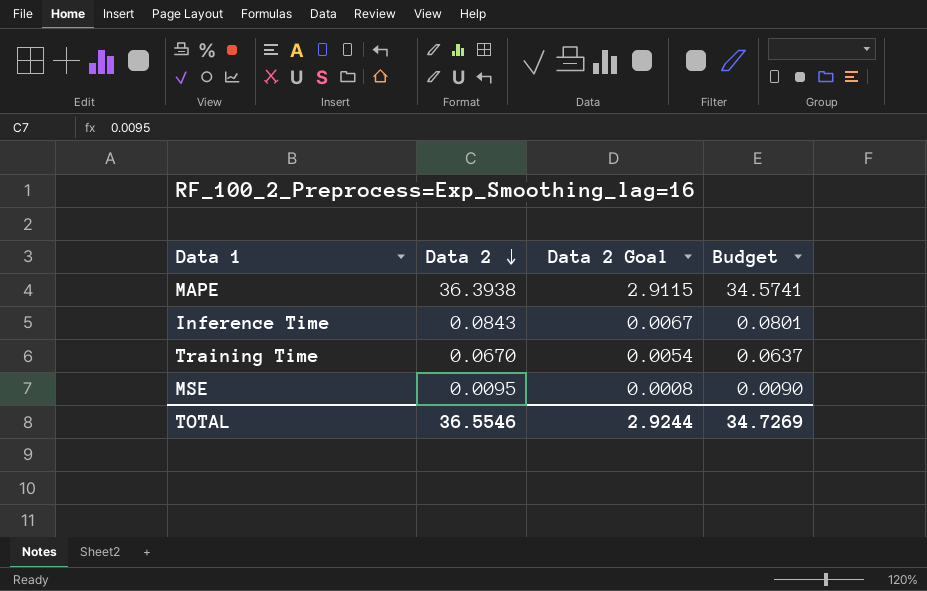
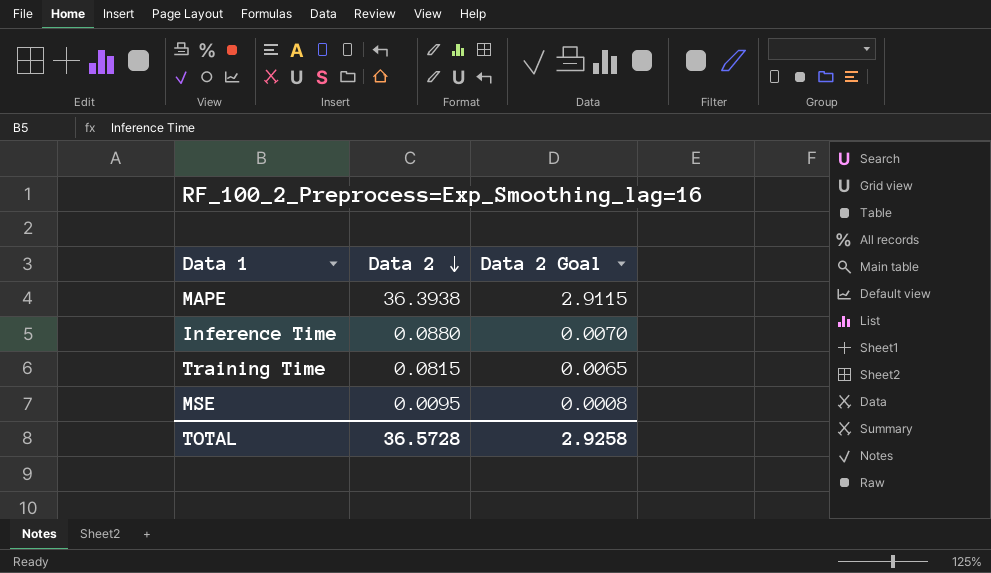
column Budget | formula: [Data 2] * 0.95 -> none
Inference Time | Data 2: 0.0843 -> 0.0880
Inference Time | Data 2 Goal: 0.0067 -> 0.0070
Training Time | Data 2: 0.0670 -> 0.0815
Training Time | Data 2 Goal: 0.0054 -> 0.0065
TOTAL | Data 2: 36.5546 -> 36.5728
TOTAL | Data 2 Goal: 2.9244 -> 2.9258

